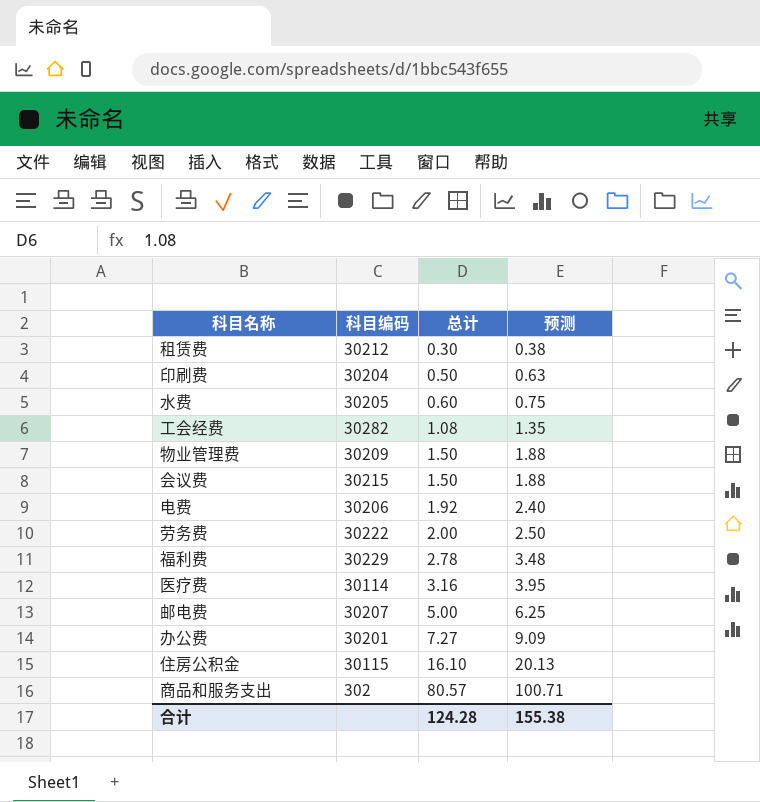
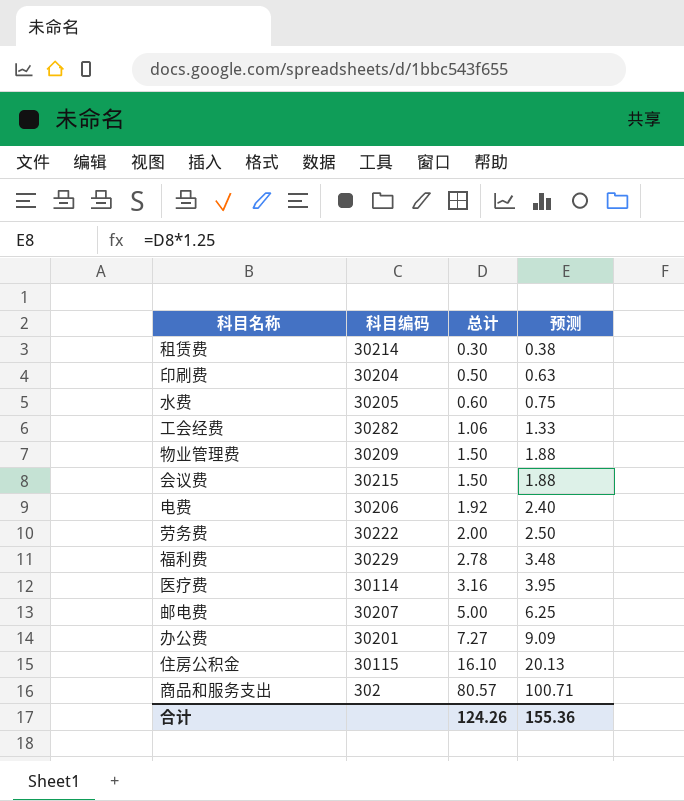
租赁费 | 科目编码: 30212 -> 30214
工会经费 | 总计: 1.08 -> 1.06
工会经费 | 预测: 1.35 -> 1.33
合计 | 总计: 124.28 -> 124.26
合计 | 预测: 155.38 -> 155.36

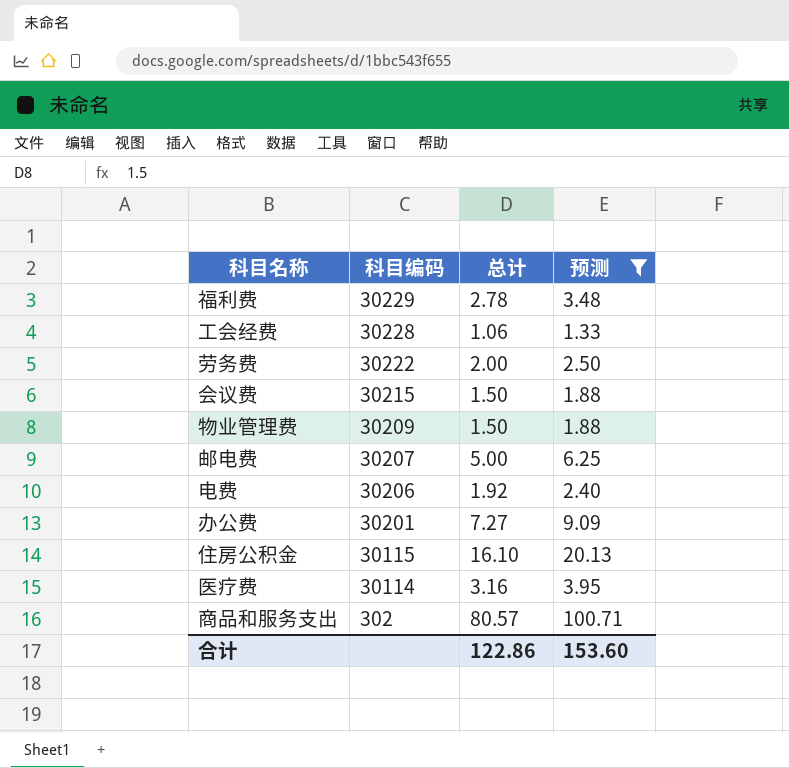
filter: none -> 预测 >= 1.33
row order: 总计 ascending -> 科目编码 descending
工会经费 | 科目编码: 30282 -> 30228
合计 | 总计: 124.26 -> 122.86
合计 | 预测: 155.36 -> 153.60

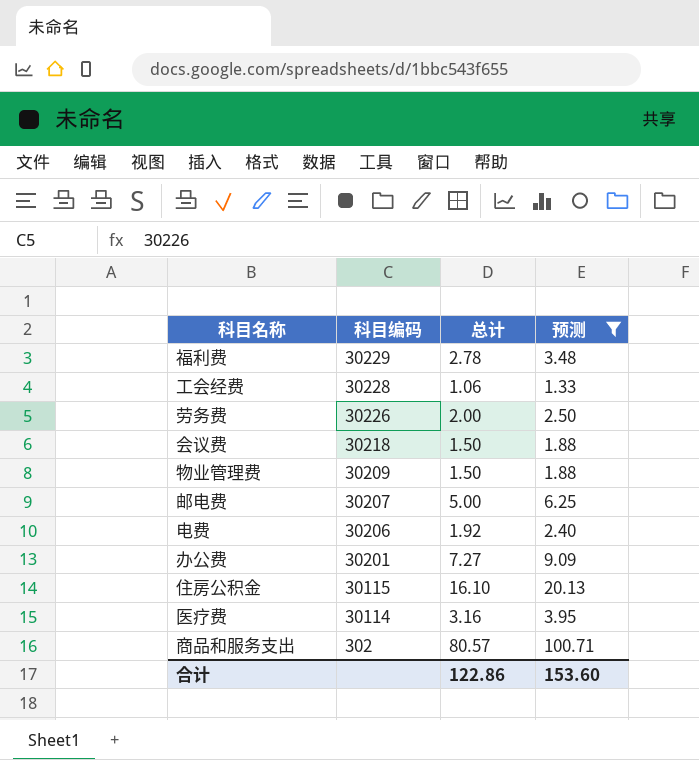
劳务费 | 科目编码: 30222 -> 30226
会议费 | 科目编码: 30215 -> 30218

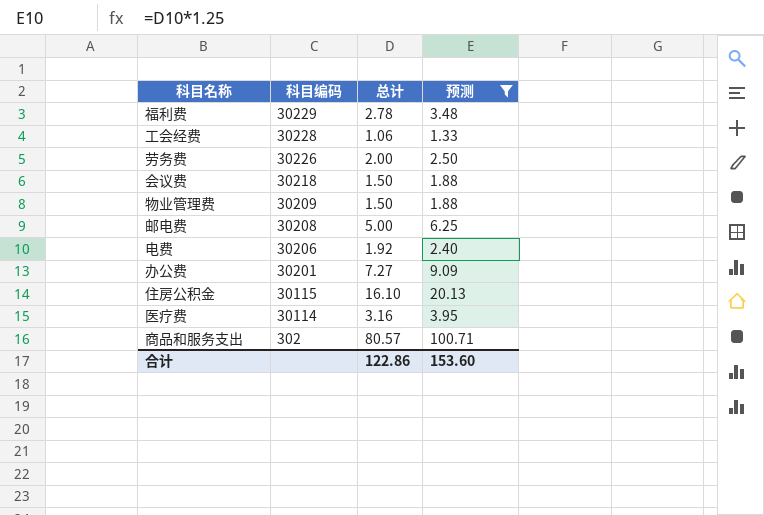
邮电费 | 科目编码: 30207 -> 30208

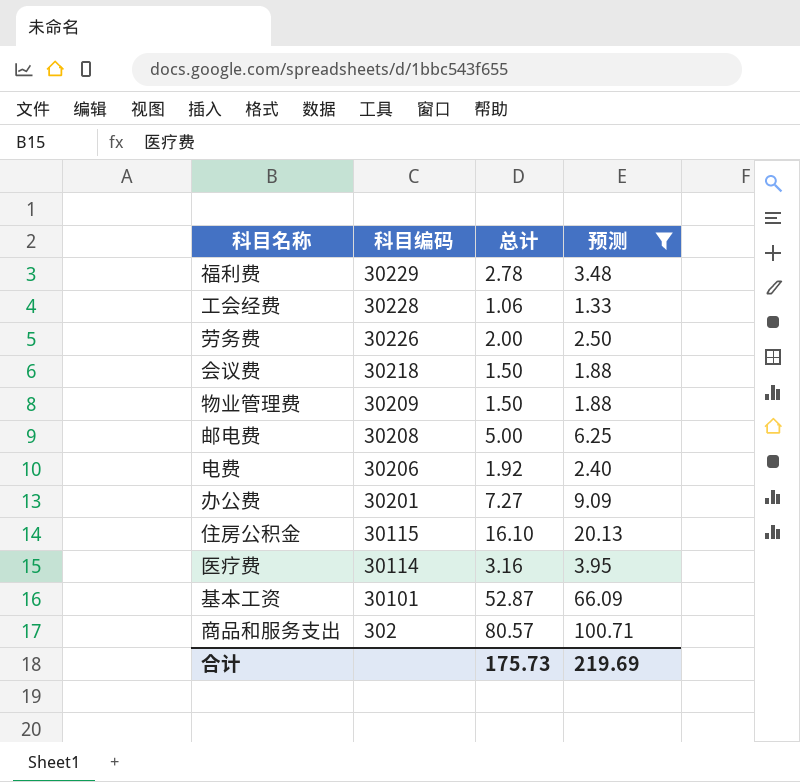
row 基本工资: none -> 30101 | 52.87 | 66.09
合计 | 总计: 122.86 -> 175.73
合计 | 预测: 153.60 -> 219.69

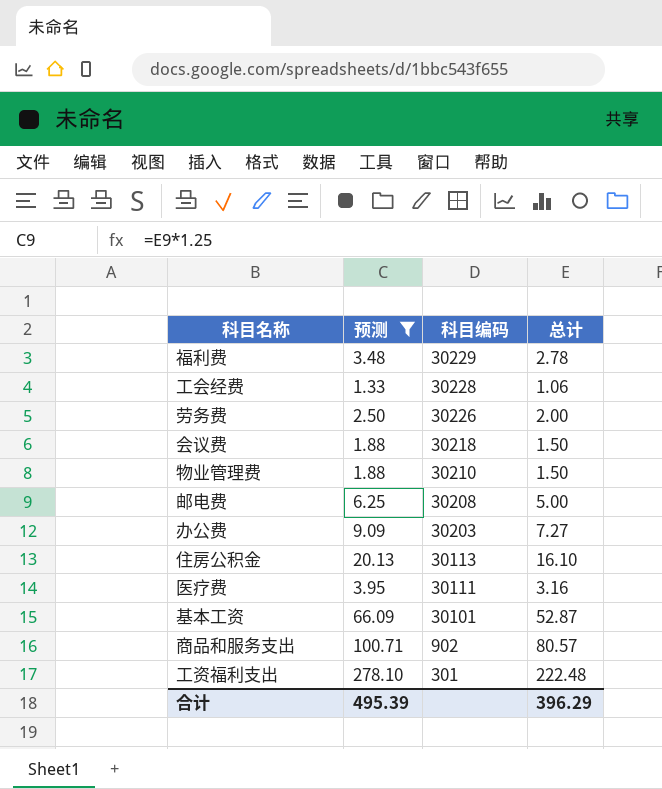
column 预测 | position: 4 -> 2
row 电费: 30206 | 1.92 | 2.40 -> none
物业管理费 | 科目编码: 30209 -> 30210
办公费 | 科目编码: 30201 -> 30203
住房公积金 | 科目编码: 30115 -> 30113
医疗费 | 科目编码: 30114 -> 30111
商品和服务支出 | 科目编码: 302 -> 902
row 工资福利支出: none -> 278.10 | 301 | 222.48
合计 | 预测: 219.69 -> 495.39
合计 | 总计: 175.73 -> 396.29

